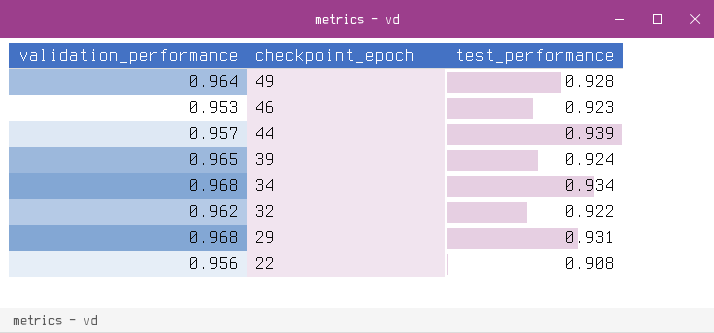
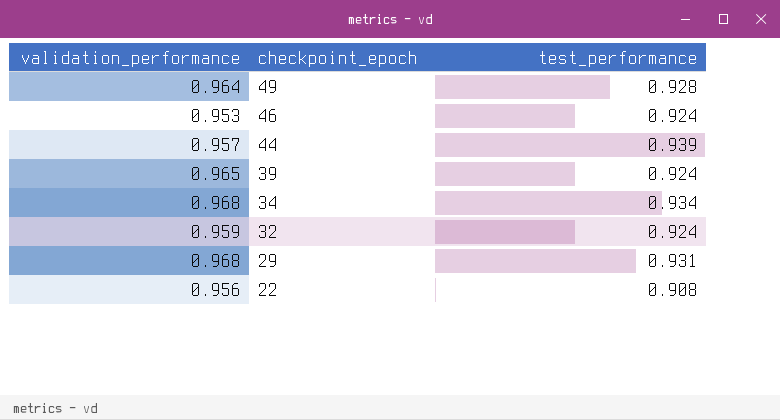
46 | test_performance: 0.923 -> 0.924
32 | validation_performance: 0.962 -> 0.959
32 | test_performance: 0.922 -> 0.924

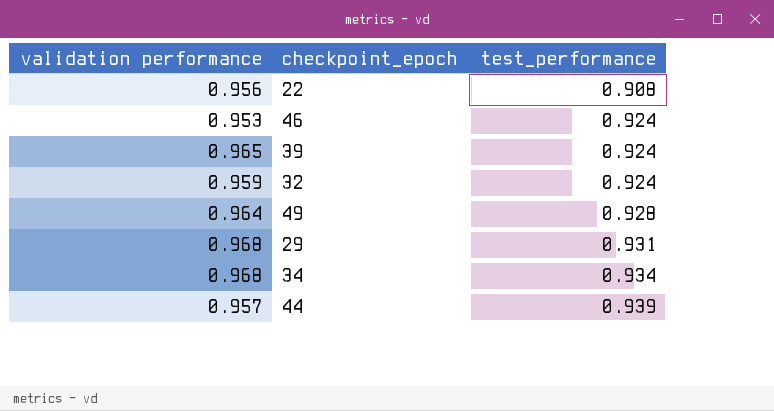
row order: checkpoint_epoch descending -> test_performance ascending
column name: validation_performance -> validation performance

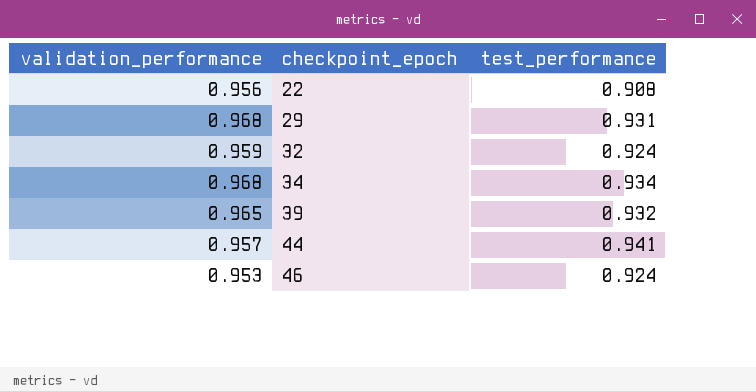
row order: test_performance ascending -> checkpoint_epoch ascending
column name: validation performance -> validation_performance
row 49: 0.964 | 0.928 -> none
39 | test_performance: 0.924 -> 0.932
44 | test_performance: 0.939 -> 0.941

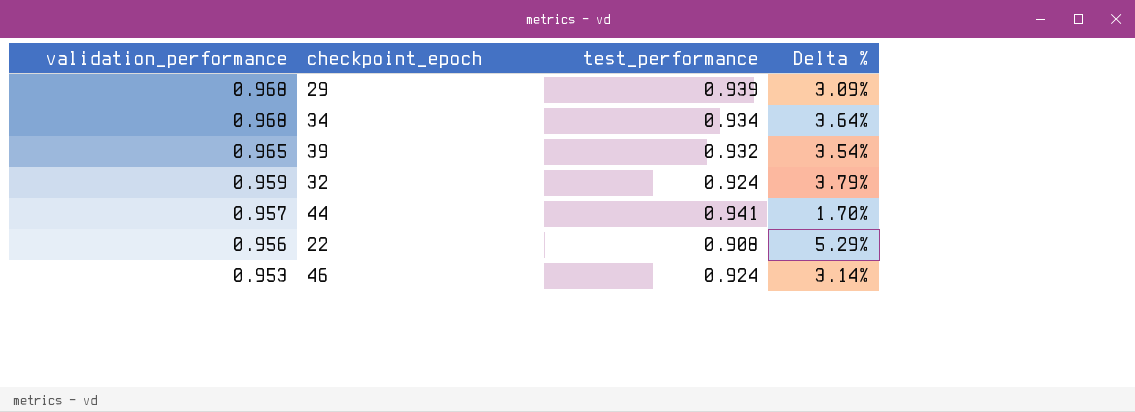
row order: checkpoint_epoch ascending -> validation_performance descending
column Delta % | formula: none -> ([validation_performance] - [test_performance]) / [test_performance]
29 | test_performance: 0.931 -> 0.939

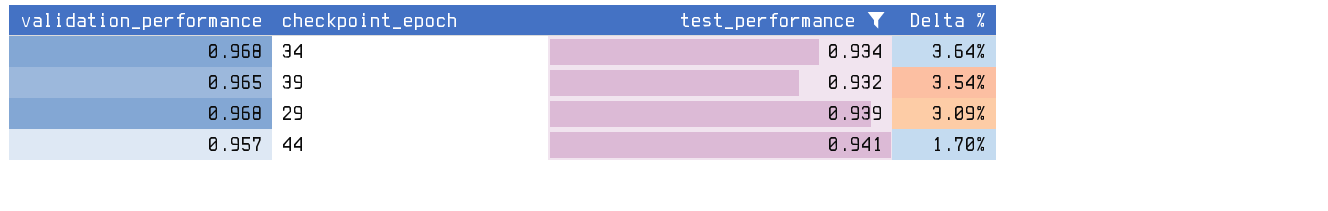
filter: none -> test_performance >= 0.932
row order: validation_performance descending -> Delta % descending

